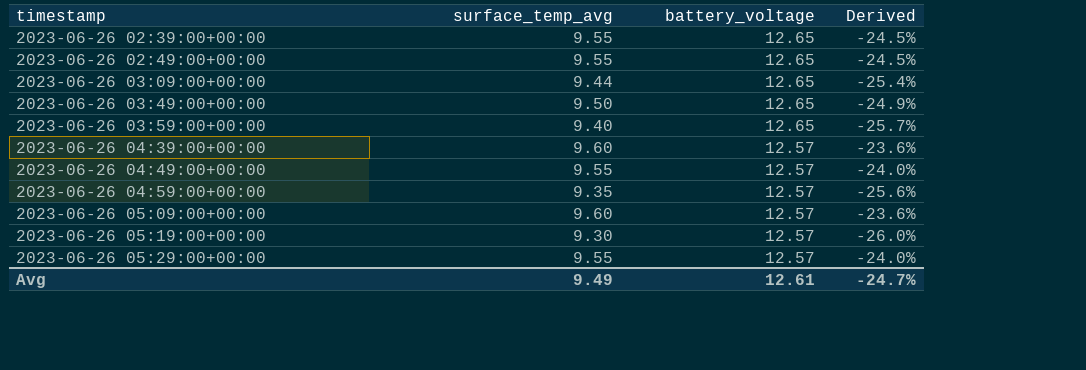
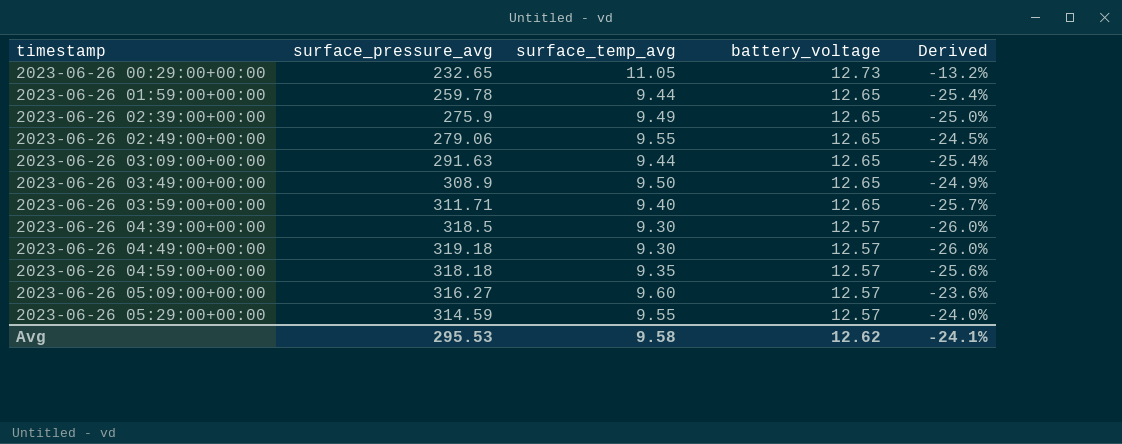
column surface_pressure_avg | position: none -> 2
row 2023-06-26 05:19:00+00:00: 9.30 | 12.57 | -26.0% -> none
row 2023-06-26 00:29:00+00:00: none -> 232.65 | 11.05 | 12.73 | -13.2%
row 2023-06-26 01:59:00+00:00: none -> 259.78 | 9.44 | 12.65 | -25.4%
2023-06-26 02:39:00+00:00 | surface_temp_avg: 9.55 -> 9.49
2023-06-26 02:39:00+00:00 | Derived: -24.5% -> -25.0%
2023-06-26 04:39:00+00:00 | surface_temp_avg: 9.60 -> 9.30
2023-06-26 04:39:00+00:00 | Derived: -23.6% -> -26.0%
2023-06-26 04:49:00+00:00 | surface_temp_avg: 9.55 -> 9.30
2023-06-26 04:49:00+00:00 | Derived: -24.0% -> -26.0%
Avg | surface_temp_avg: 9.49 -> 9.58
Avg | battery_voltage: 12.61 -> 12.62
Avg | Derived: -24.7% -> -24.1%

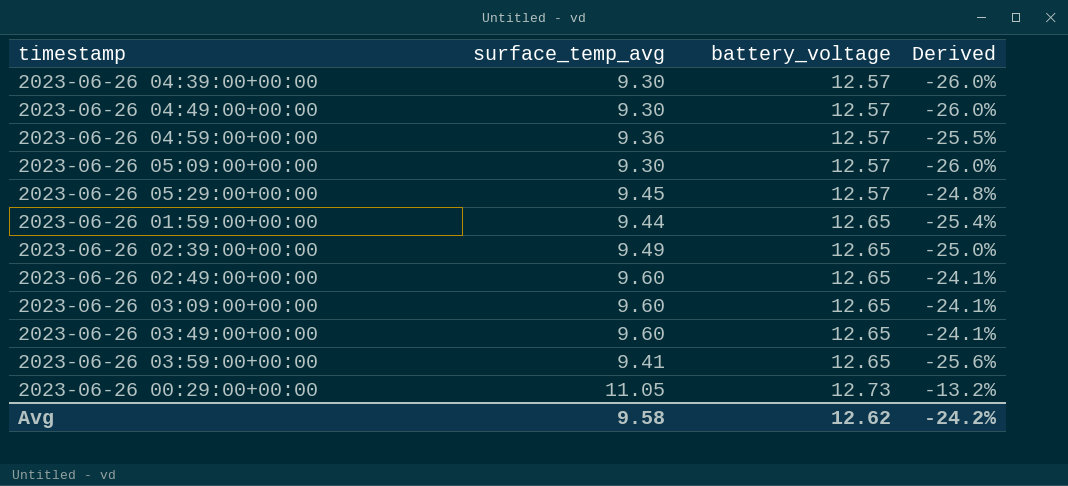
row order: timestamp ascending -> battery_voltage ascending
column surface_pressure_avg | position: 2 -> none
2023-06-26 04:59:00+00:00 | surface_temp_avg: 9.35 -> 9.36
2023-06-26 04:59:00+00:00 | Derived: -25.6% -> -25.5%
2023-06-26 05:09:00+00:00 | surface_temp_avg: 9.60 -> 9.30
2023-06-26 05:09:00+00:00 | Derived: -23.6% -> -26.0%
2023-06-26 05:29:00+00:00 | surface_temp_avg: 9.55 -> 9.45
2023-06-26 05:29:00+00:00 | Derived: -24.0% -> -24.8%
2023-06-26 02:49:00+00:00 | surface_temp_avg: 9.55 -> 9.60
2023-06-26 02:49:00+00:00 | Derived: -24.5% -> -24.1%
2023-06-26 03:09:00+00:00 | surface_temp_avg: 9.44 -> 9.60
2023-06-26 03:09:00+00:00 | Derived: -25.4% -> -24.1%
2023-06-26 03:49:00+00:00 | surface_temp_avg: 9.50 -> 9.60
2023-06-26 03:49:00+00:00 | Derived: -24.9% -> -24.1%
2023-06-26 03:59:00+00:00 | surface_temp_avg: 9.40 -> 9.41
2023-06-26 03:59:00+00:00 | Derived: -25.7% -> -25.6%
Avg | Derived: -24.1% -> -24.2%

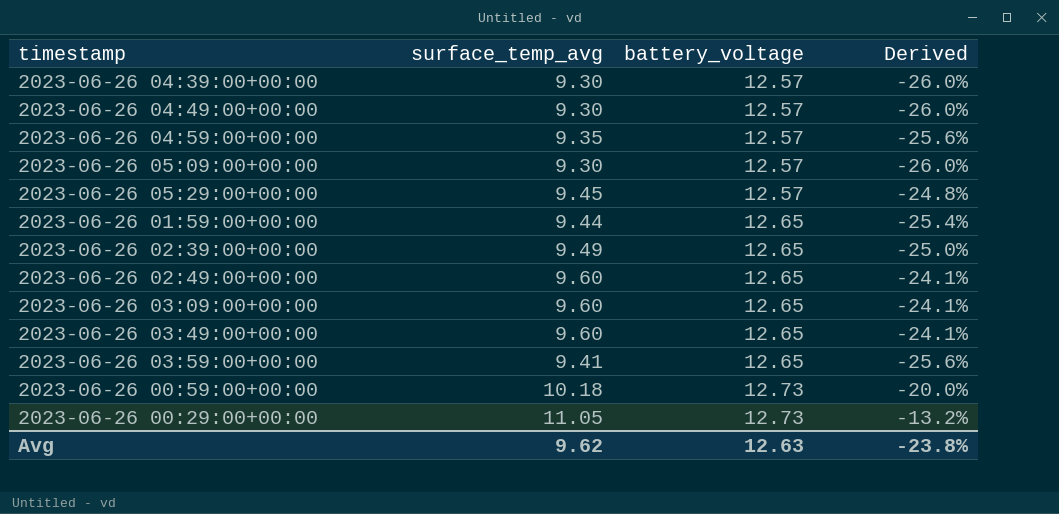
2023-06-26 04:59:00+00:00 | surface_temp_avg: 9.36 -> 9.35
2023-06-26 04:59:00+00:00 | Derived: -25.5% -> -25.6%
row 2023-06-26 00:59:00+00:00: none -> 10.18 | 12.73 | -20.0%
Avg | surface_temp_avg: 9.58 -> 9.62
Avg | battery_voltage: 12.62 -> 12.63
Avg | Derived: -24.2% -> -23.8%

